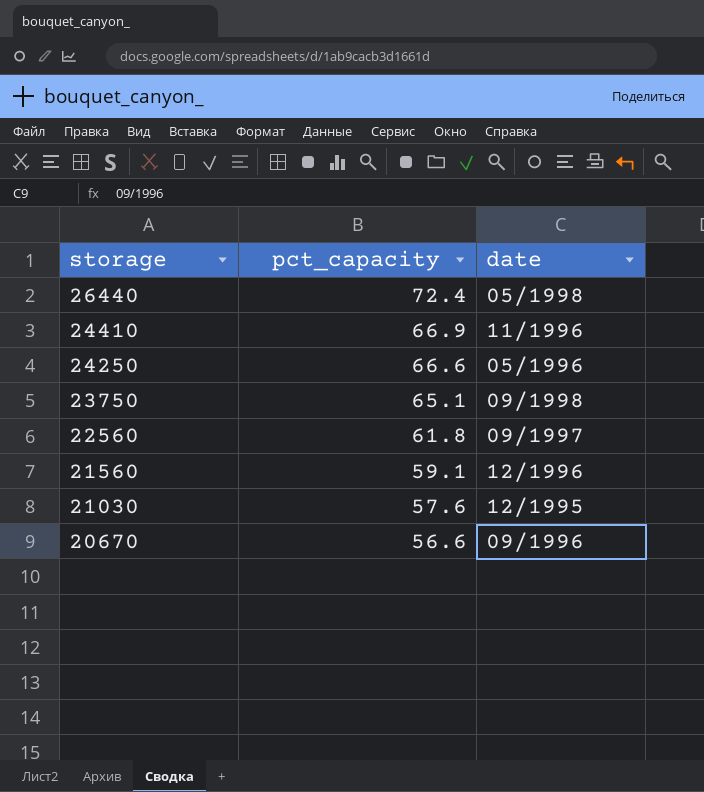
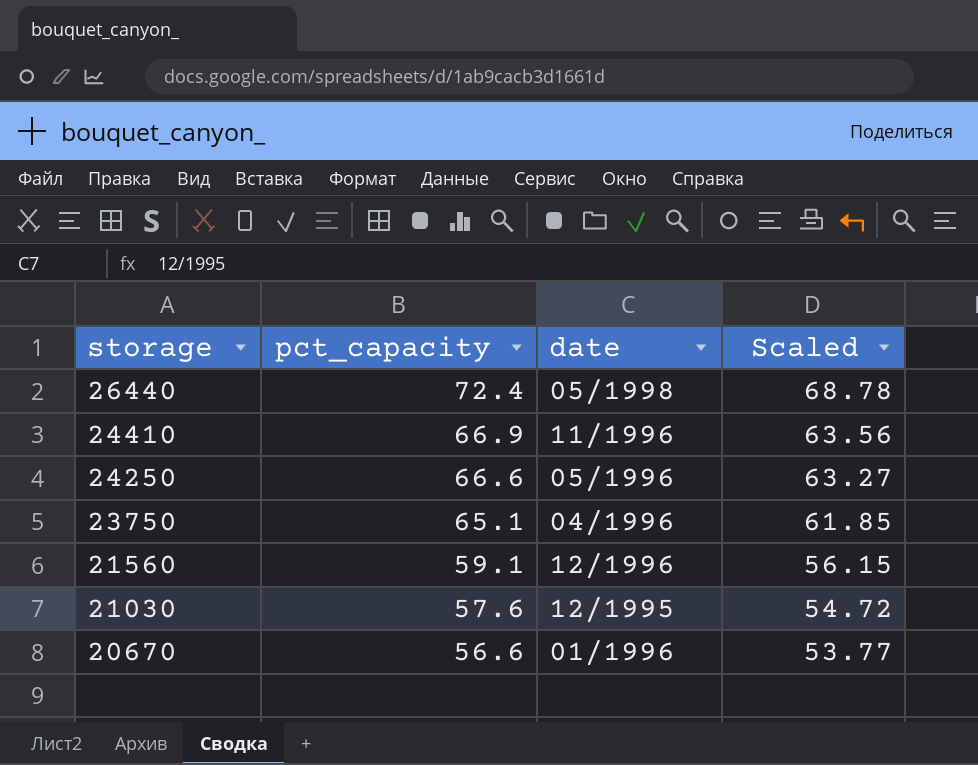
column Scaled | formula: none -> [pct_capacity] * 0.95
row 22560: 61.8 | 09/1997 -> none
23750 | date: 09/1998 -> 04/1996
20670 | date: 09/1996 -> 01/1996

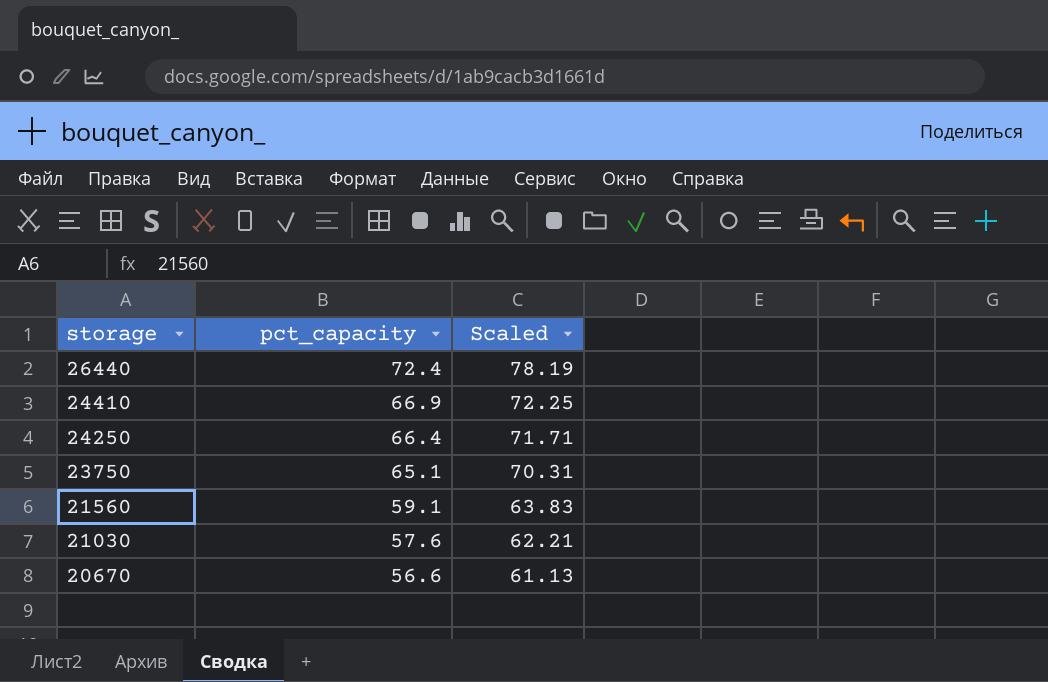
column date | position: 3 -> none
column Scaled | formula: [pct_capacity] * 0.95 -> [pct_capacity] * 1.08
24250 | pct_capacity: 66.6 -> 66.4

